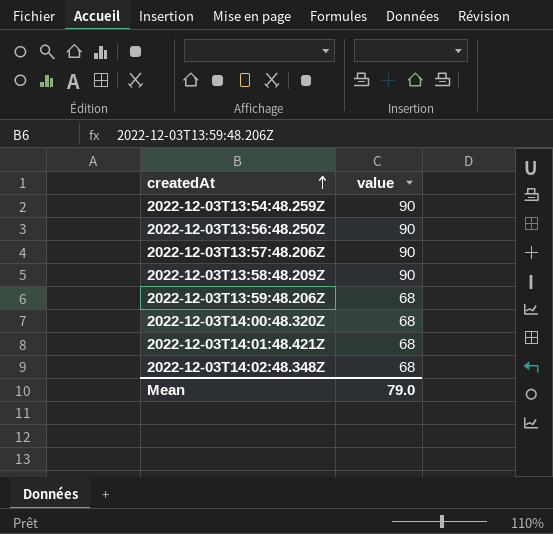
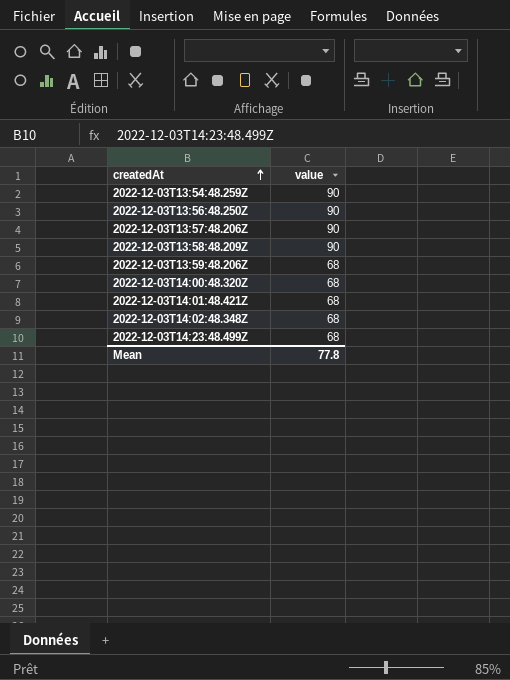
row 2022-12-03T14:23:48.499Z: none -> 68
Mean | value: 79.0 -> 77.8

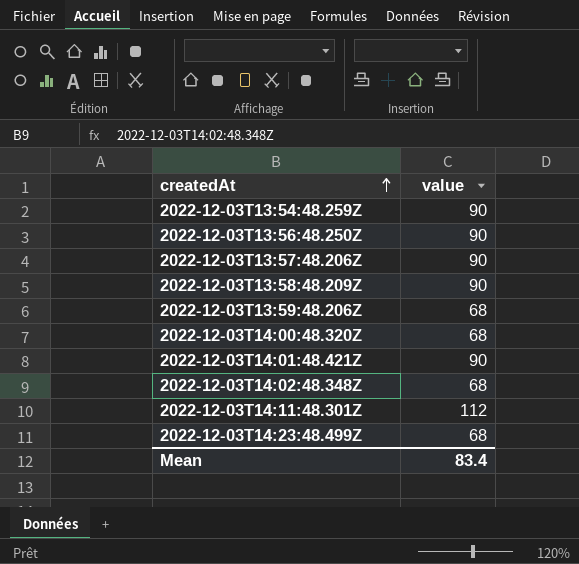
2022-12-03T14:01:48.421Z | value: 68 -> 90
row 2022-12-03T14:11:48.301Z: none -> 112
Mean | value: 77.8 -> 83.4

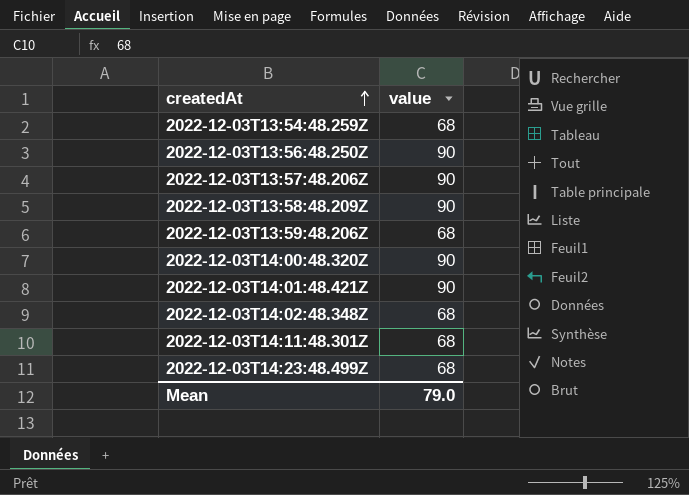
2022-12-03T13:54:48.259Z | value: 90 -> 68
2022-12-03T14:00:48.320Z | value: 68 -> 90
2022-12-03T14:11:48.301Z | value: 112 -> 68
Mean | value: 83.4 -> 79.0

